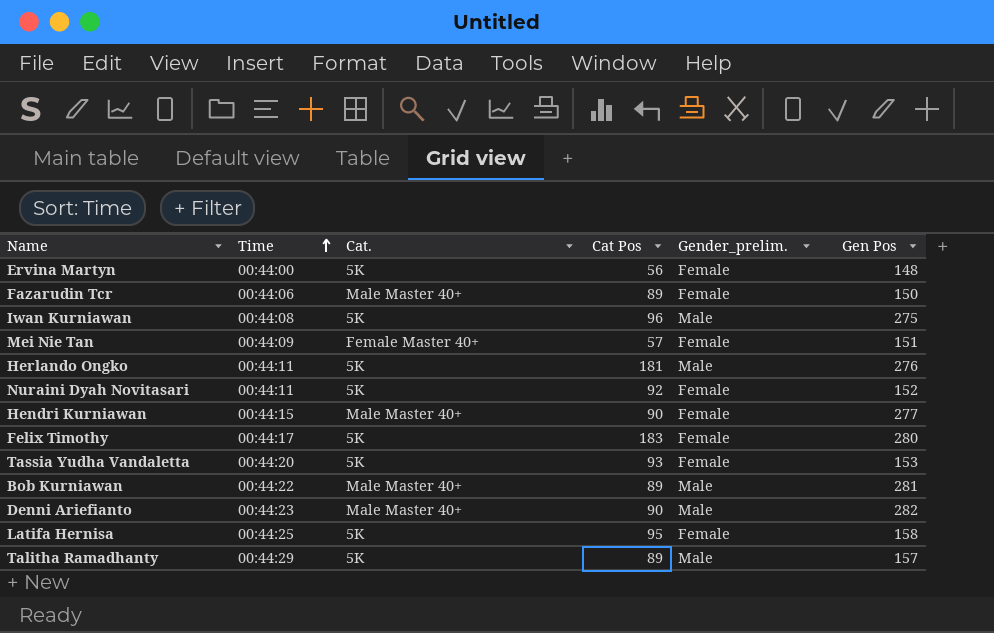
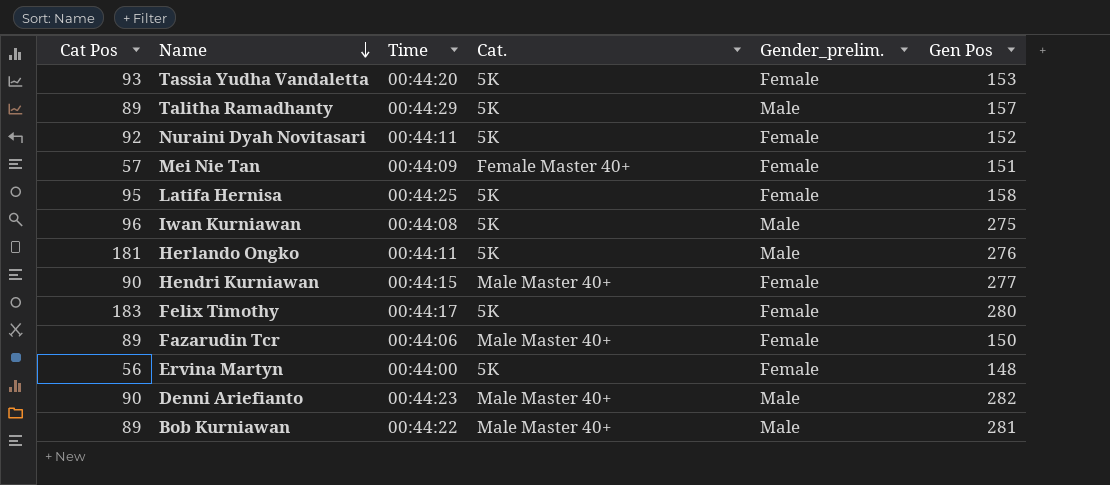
row order: Time ascending -> Name descending
column Cat Pos | position: 4 -> 1

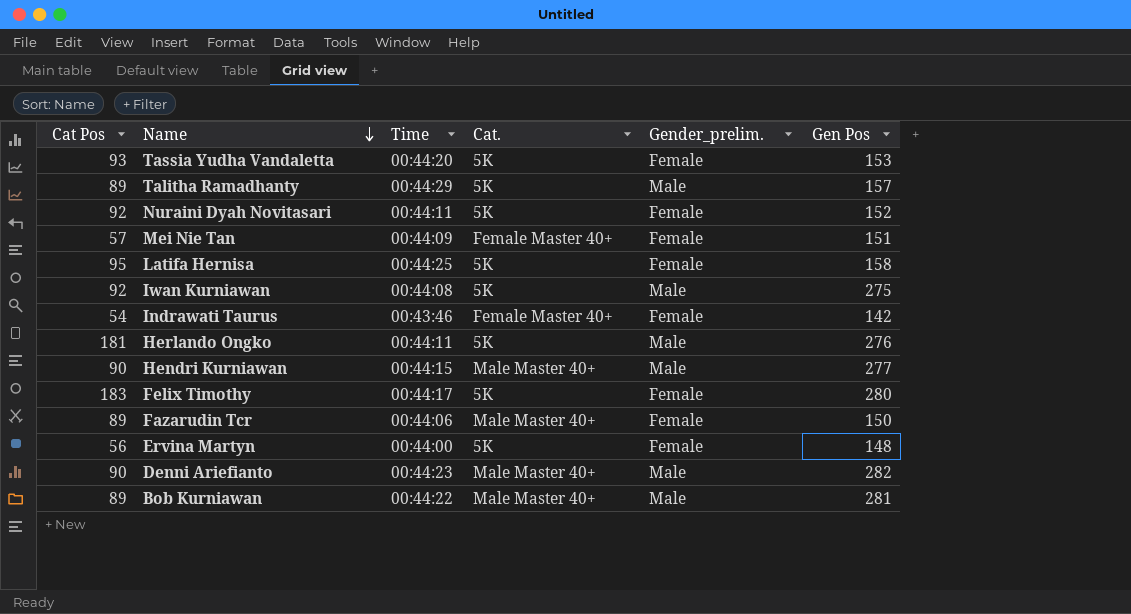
Iwan Kurniawan | Cat Pos: 96 -> 92
row Indrawati Taurus: none -> 54 | 00:43:46 | Female Master 40+ | Female | 142
Hendri Kurniawan | Gender_prelim.: Female -> Male

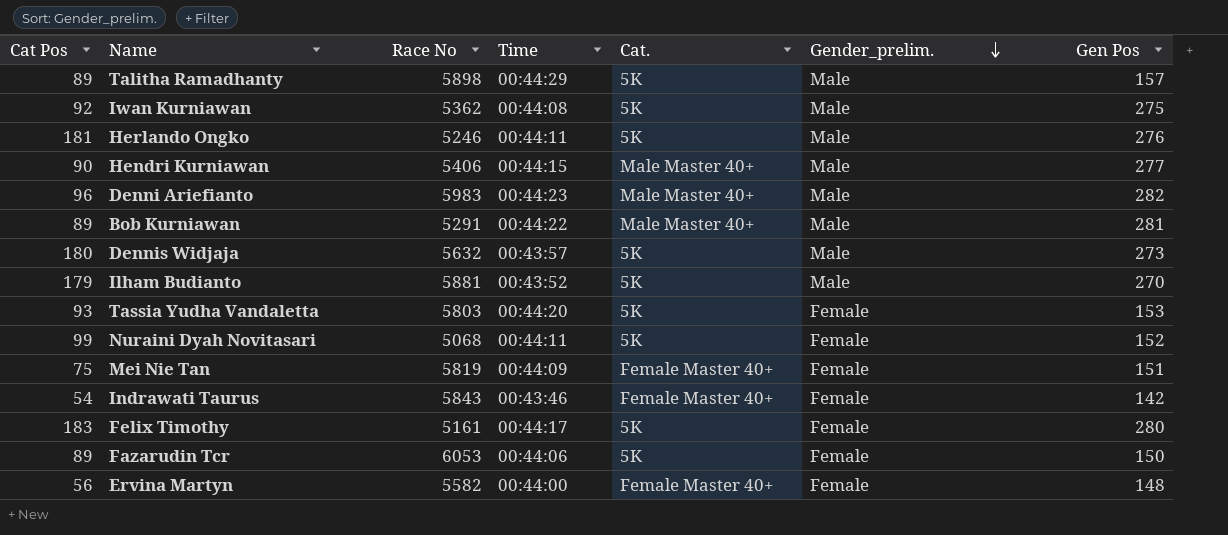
row order: Name descending -> Gender_prelim. descending
column Race No | position: none -> 3
row Latifa Hernisa: 95 | 00:44:25 | 5K | Female | 158 -> none
Denni Ariefianto | Cat Pos: 90 -> 96
row Dennis Widjaja: none -> 180 | 5632 | 00:43:57 | 5K | Male | 273
row Ilham Budianto: none -> 179 | 5881 | 00:43:52 | 5K | Male | 270
Nuraini Dyah Novitasari | Cat Pos: 92 -> 99
Mei Nie Tan | Cat Pos: 57 -> 75
Fazarudin Tcr | Cat.: Male Master 40+ -> 5K
Ervina Martyn | Cat.: 5K -> Female Master 40+

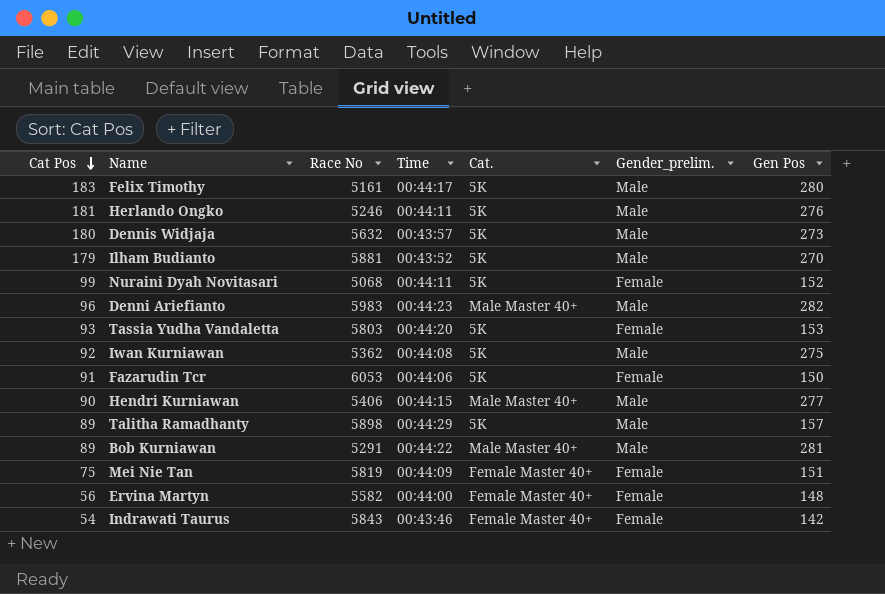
row order: Gender_prelim. descending -> Cat Pos descending
Felix Timothy | Gender_prelim.: Female -> Male
Fazarudin Tcr | Cat Pos: 89 -> 91

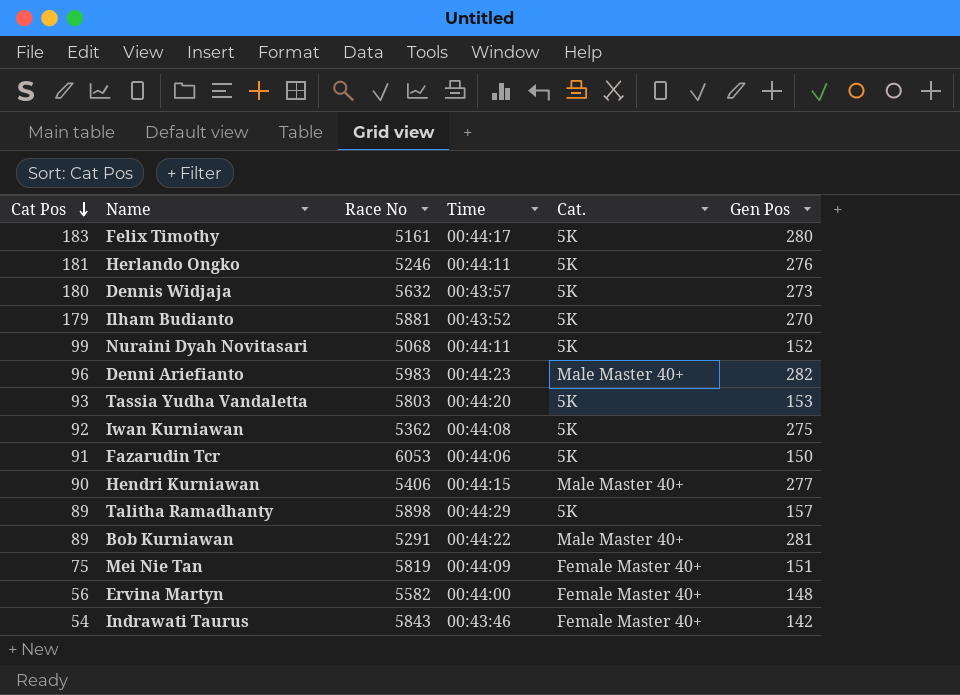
column Gender_prelim. | position: 6 -> none

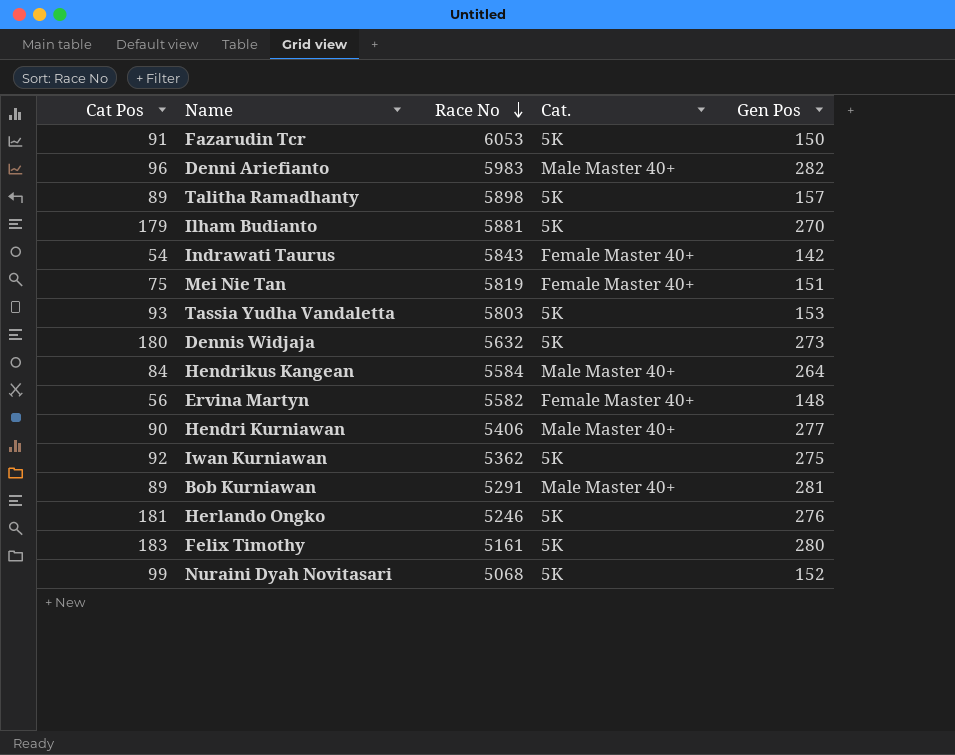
row order: Cat Pos descending -> Race No descending
column Time | position: 4 -> none
row Hendrikus Kangean: none -> 84 | 5584 | Male Master 40+ | 264

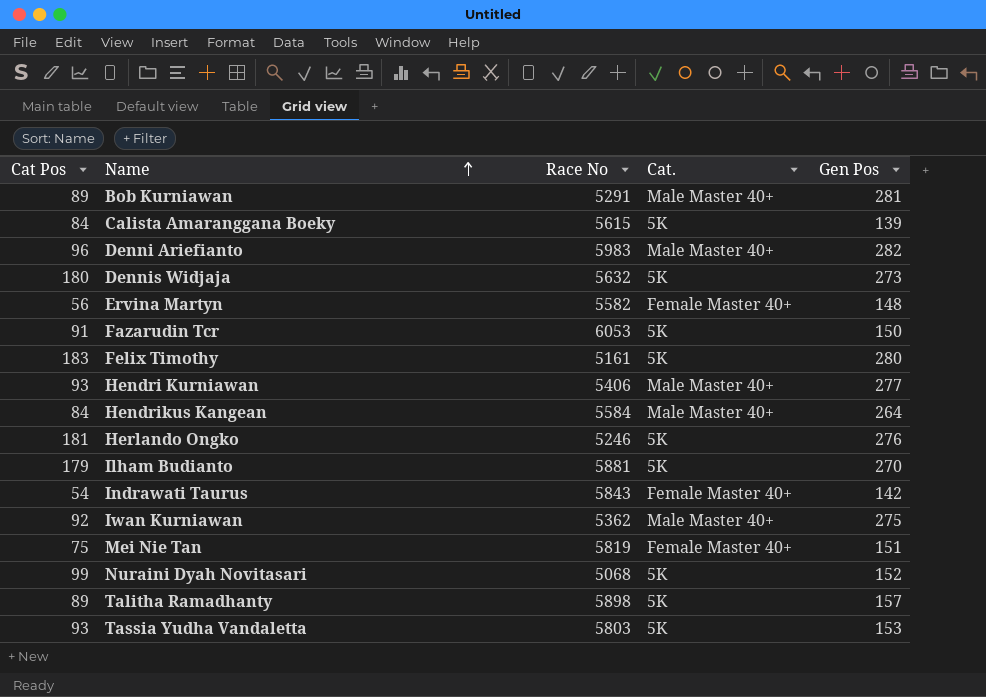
row order: Race No descending -> Name ascending
row Calista Amaranggana Boeky: none -> 84 | 5615 | 5K | 139
Hendri Kurniawan | Cat Pos: 90 -> 93
Iwan Kurniawan | Cat.: 5K -> Male Master 40+

